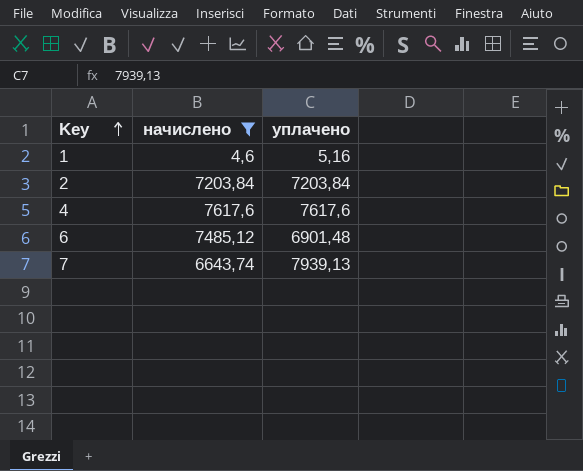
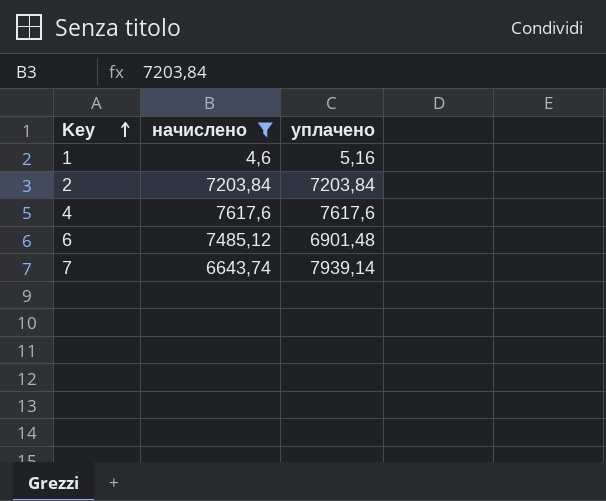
7 | уплачено: 7939,13 -> 7939,14

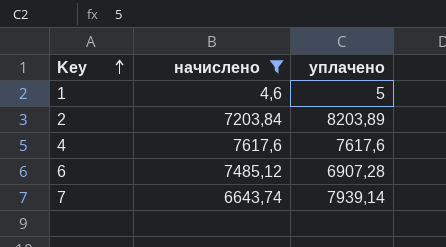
1 | уплачено: 5,16 -> 5
2 | уплачено: 7203,84 -> 8203,89
6 | уплачено: 6901,48 -> 6907,28

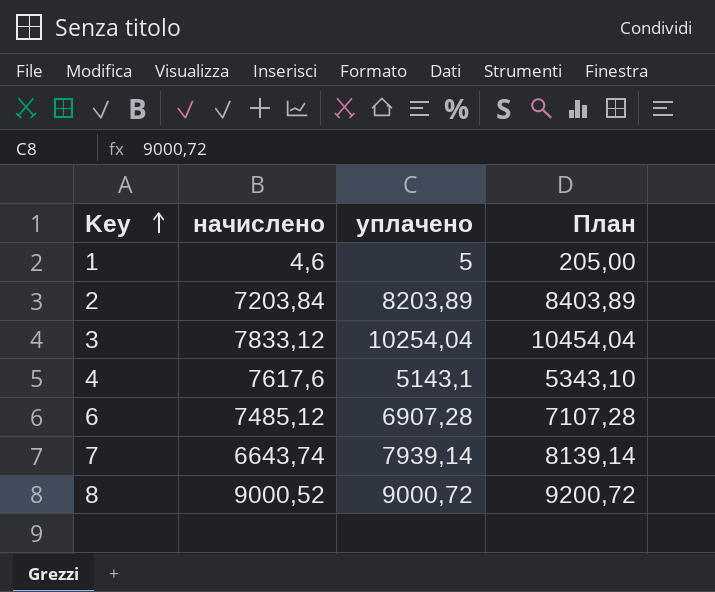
filter: начислено <= 7617,6 -> none
column План | formula: none -> [уплачено] + 200
4 | уплачено: 7617,6 -> 5143,1

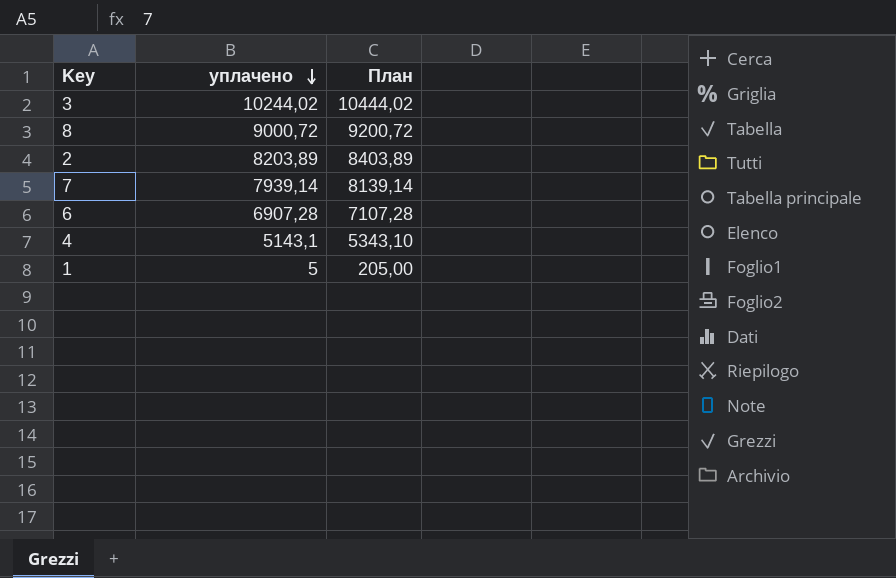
row order: Key ascending -> уплачено descending
column начислено | position: 2 -> none
3 | уплачено: 10254,04 -> 10244,02
3 | План: 10454,04 -> 10444,02

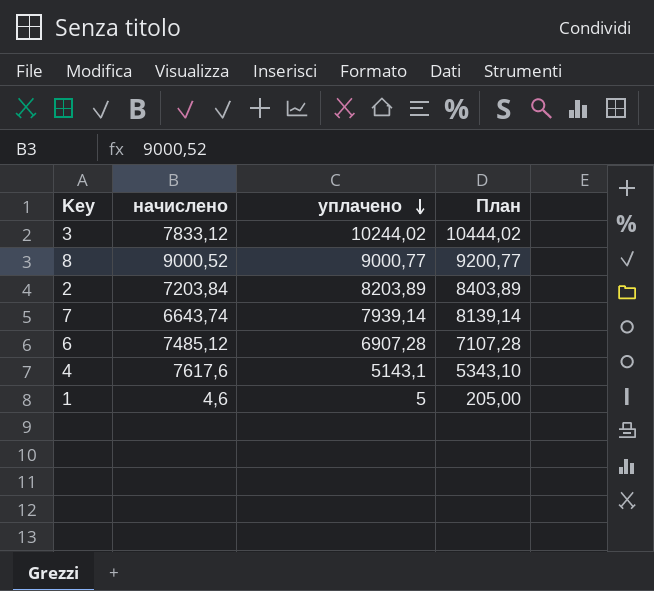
column начислено | position: none -> 2
8 | уплачено: 9000,72 -> 9000,77
8 | План: 9200,72 -> 9200,77

